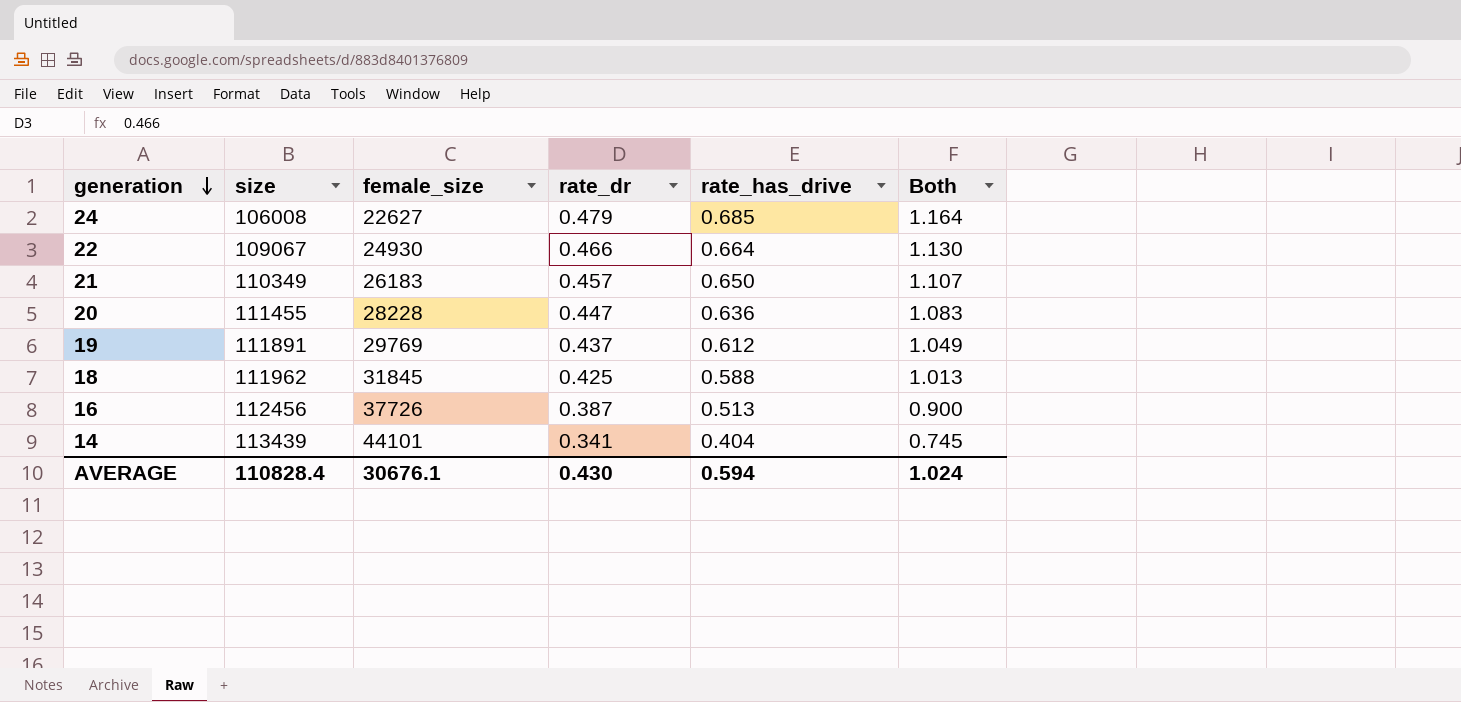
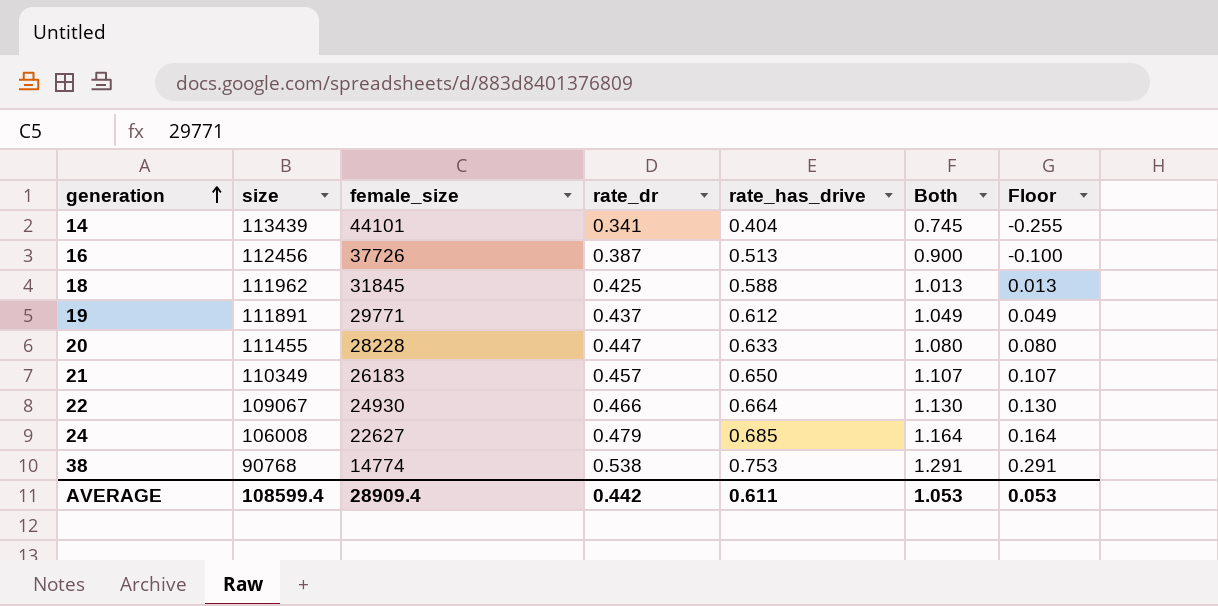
row order: generation descending -> generation ascending
column Floor | formula: none -> [Both] - 1
19 | female_size: 29769 -> 29771
20 | rate_has_drive: 0.636 -> 0.633
20 | Both: 1.083 -> 1.080
row 38: none -> 90768 | 14774 | 0.538 | 0.753 | 1.291 | 0.291
AVERAGE | size: 110828.4 -> 108599.4
AVERAGE | female_size: 30676.1 -> 28909.4
AVERAGE | rate_dr: 0.430 -> 0.442
AVERAGE | rate_has_drive: 0.594 -> 0.611
AVERAGE | Both: 1.024 -> 1.053

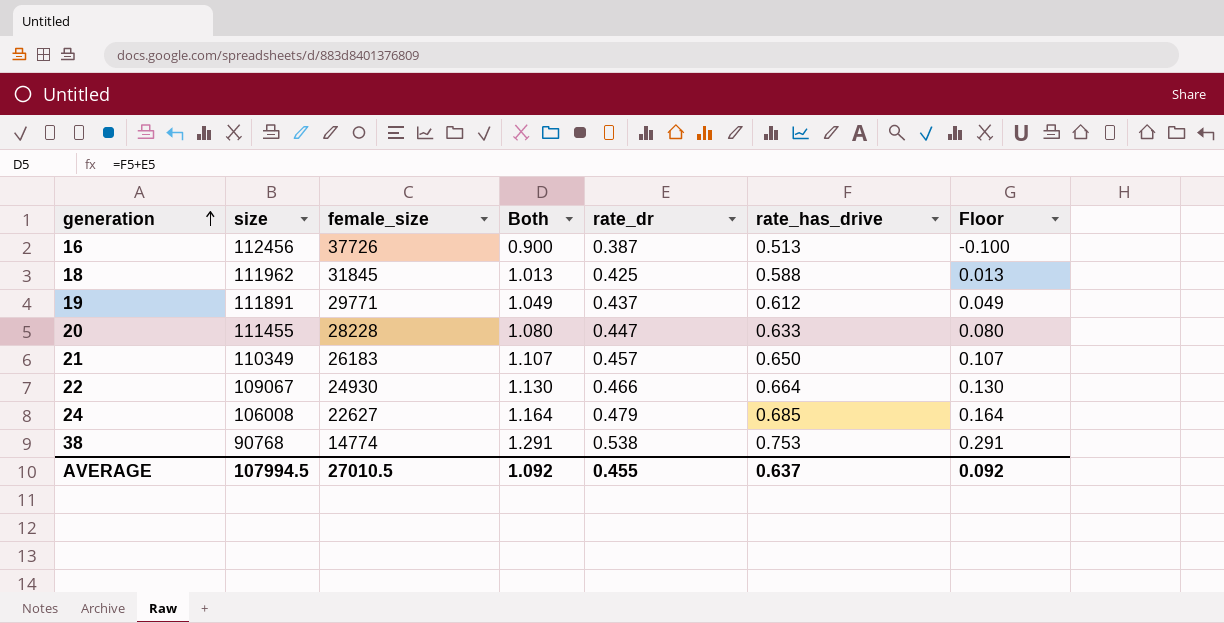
column Both | position: 6 -> 4
row 14: 113439 | 44101 | 0.341 | 0.404 | 0.745 | -0.255 -> none
AVERAGE | size: 108599.4 -> 107994.5
AVERAGE | female_size: 28909.4 -> 27010.5
AVERAGE | Both: 1.053 -> 1.092
AVERAGE | rate_dr: 0.442 -> 0.455
AVERAGE | rate_has_drive: 0.611 -> 0.637
AVERAGE | Floor: 0.053 -> 0.092

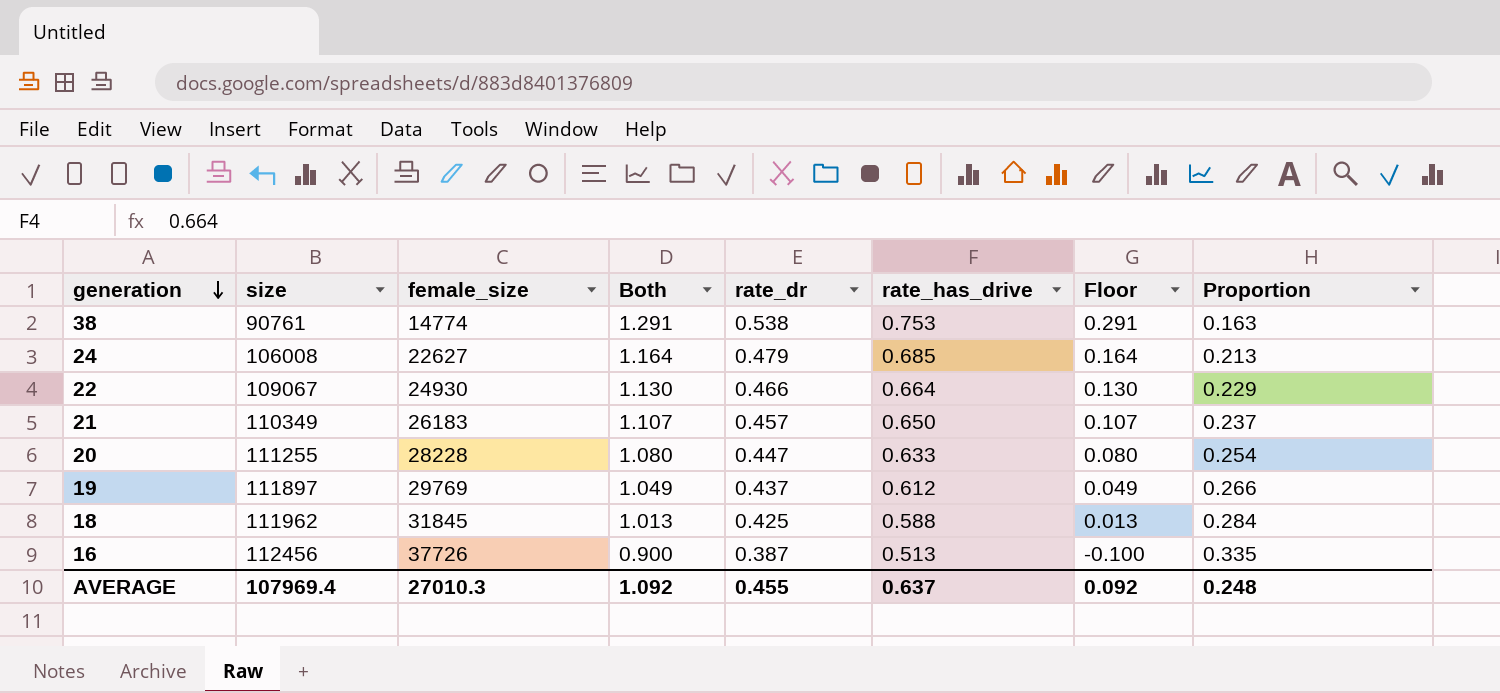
row order: generation ascending -> generation descending
column Proportion | formula: none -> [female_size] / [size]
38 | size: 90768 -> 90761
20 | size: 111455 -> 111255
19 | size: 111891 -> 111897
19 | female_size: 29771 -> 29769
AVERAGE | size: 107994.5 -> 107969.4
AVERAGE | female_size: 27010.5 -> 27010.3

